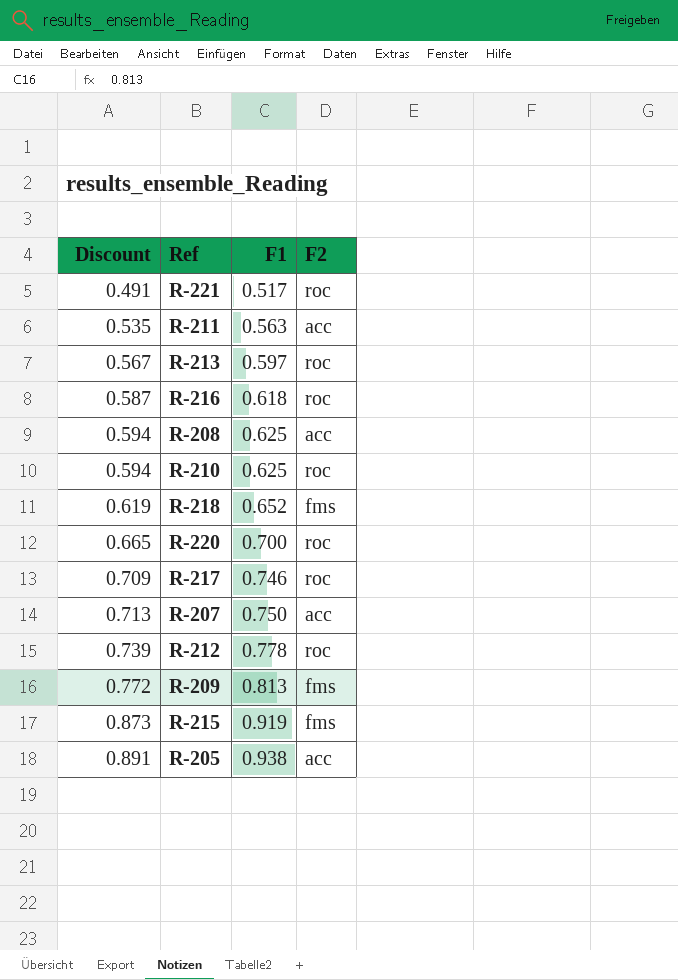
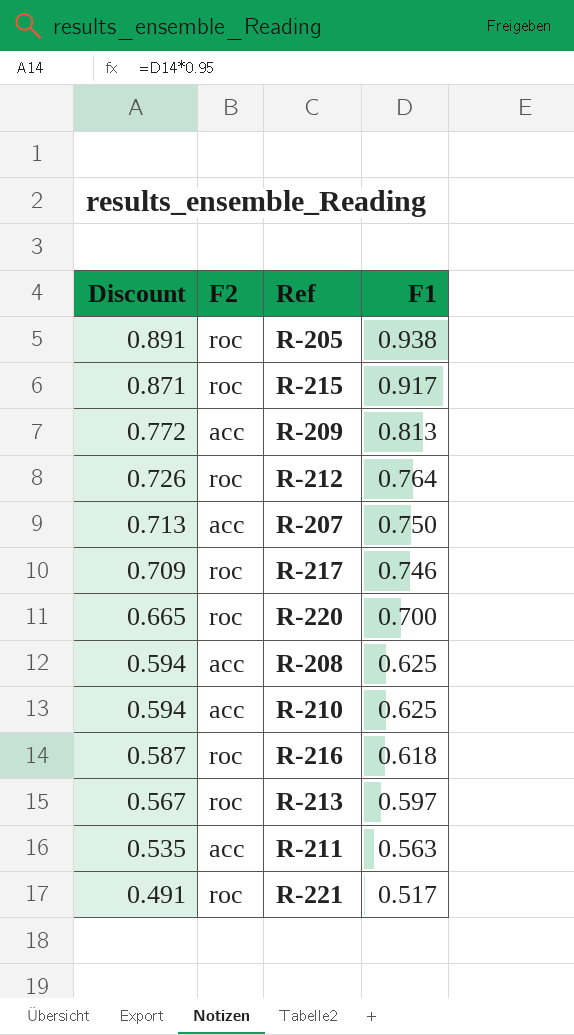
row order: Discount ascending -> Discount descending
column F2 | position: 4 -> 2
row R-218: 0.619 | 0.652 | fms -> none
R-205 | F2: acc -> roc
R-215 | Discount: 0.873 -> 0.871
R-215 | F2: fms -> roc
R-215 | F1: 0.919 -> 0.917
R-209 | F2: fms -> acc
R-212 | Discount: 0.739 -> 0.726
R-212 | F1: 0.778 -> 0.764
R-210 | F2: roc -> acc

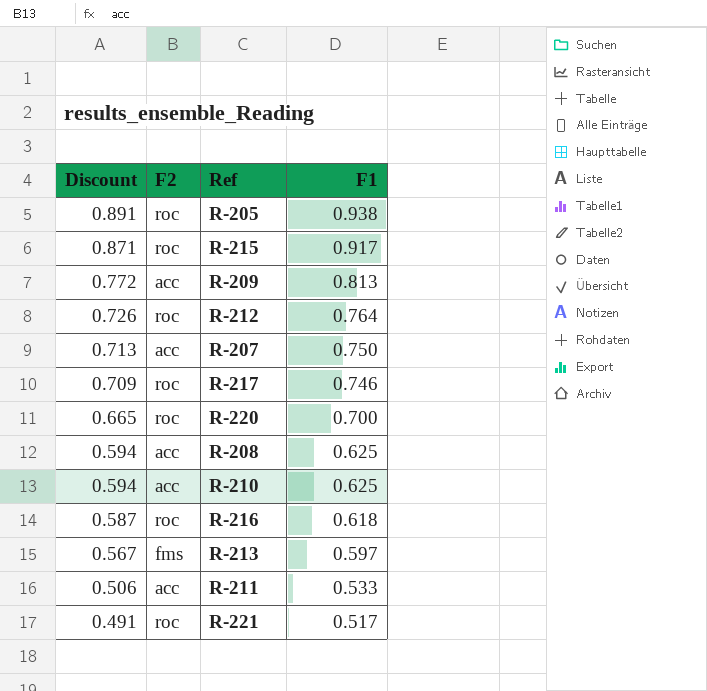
R-213 | F2: roc -> fms
R-211 | Discount: 0.535 -> 0.506
R-211 | F1: 0.563 -> 0.533

